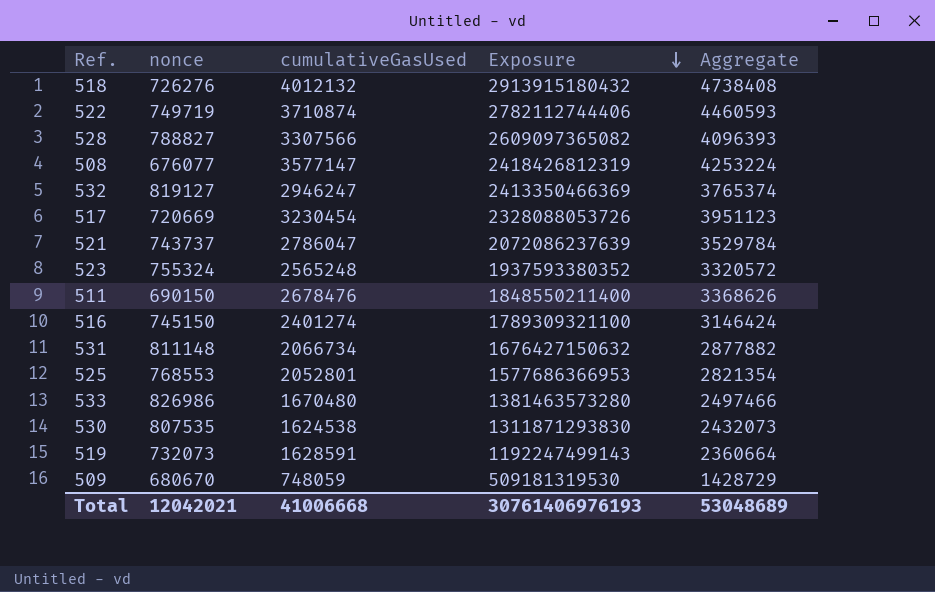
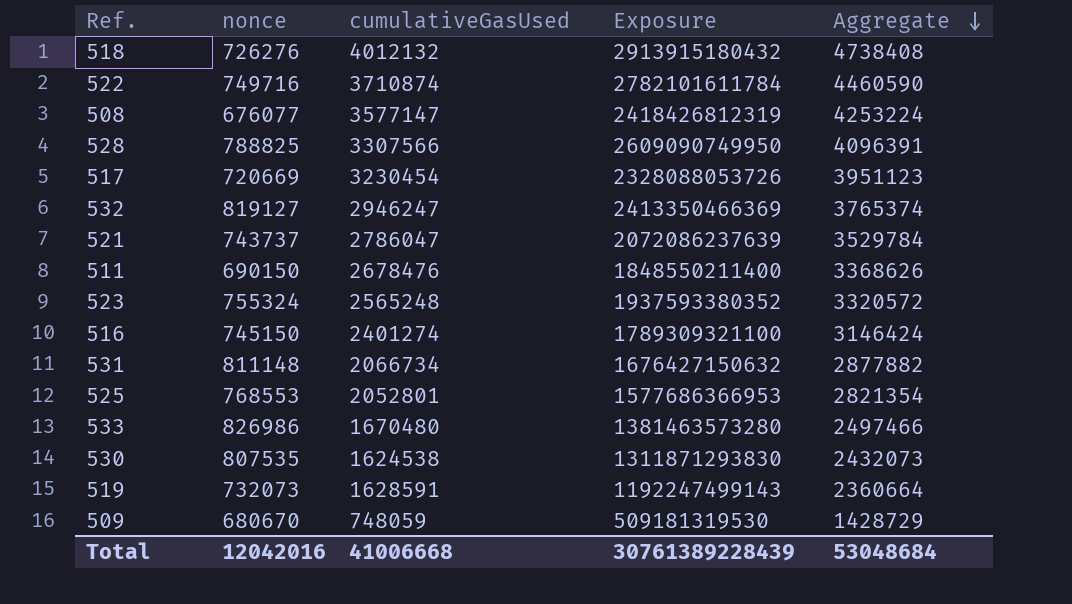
row order: Exposure descending -> Aggregate descending
522 | nonce: 749719 -> 749716
522 | Exposure: 2782112744406 -> 2782101611784
522 | Aggregate: 4460593 -> 4460590
528 | nonce: 788827 -> 788825
528 | Exposure: 2609097365082 -> 2609090749950
528 | Aggregate: 4096393 -> 4096391
Total | nonce: 12042021 -> 12042016
Total | Exposure: 30761406976193 -> 30761389228439
Total | Aggregate: 53048689 -> 53048684

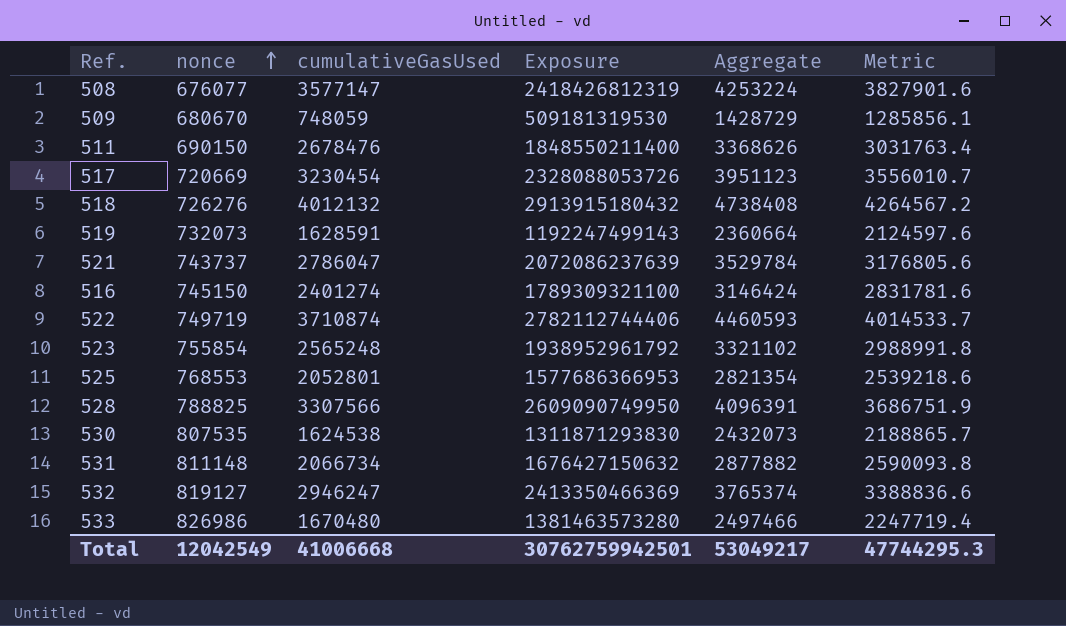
row order: Aggregate descending -> nonce ascending
column Metric | formula: none -> [Aggregate] * 0.9
522 | nonce: 749716 -> 749719
522 | Exposure: 2782101611784 -> 2782112744406
522 | Aggregate: 4460590 -> 4460593
523 | nonce: 755324 -> 755854
523 | Exposure: 1937593380352 -> 1938952961792
523 | Aggregate: 3320572 -> 3321102
Total | nonce: 12042016 -> 12042549
Total | Exposure: 30761389228439 -> 30762759942501
Total | Aggregate: 53048684 -> 53049217

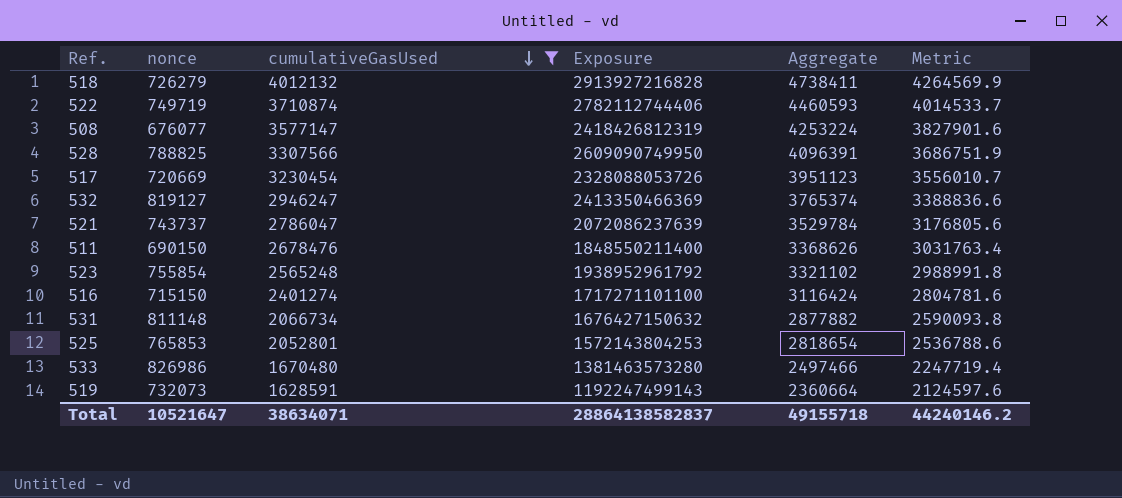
filter: none -> cumulativeGasUsed >= 1628591
row order: nonce ascending -> cumulativeGasUsed descending
518 | nonce: 726276 -> 726279
518 | Exposure: 2913915180432 -> 2913927216828
518 | Aggregate: 4738408 -> 4738411
518 | Metric: 4264567.2 -> 4264569.9
516 | nonce: 745150 -> 715150
516 | Exposure: 1789309321100 -> 1717271101100
516 | Aggregate: 3146424 -> 3116424
516 | Metric: 2831781.6 -> 2804781.6
525 | nonce: 768553 -> 765853
525 | Exposure: 1577686366953 -> 1572143804253
525 | Aggregate: 2821354 -> 2818654
525 | Metric: 2539218.6 -> 2536788.6
Total | nonce: 12042549 -> 10521647
Total | cumulativeGasUsed: 41006668 -> 38634071
Total | Exposure: 30762759942501 -> 28864138582837
Total | Aggregate: 53049217 -> 49155718
Total | Metric: 47744295.3 -> 44240146.2

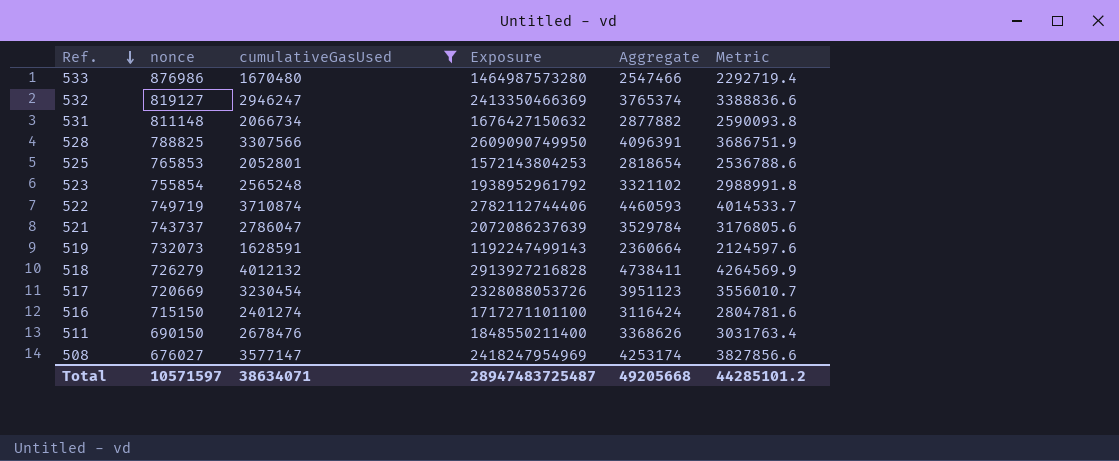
row order: cumulativeGasUsed descending -> Ref. descending
533 | nonce: 826986 -> 876986
533 | Exposure: 1381463573280 -> 1464987573280
533 | Aggregate: 2497466 -> 2547466
533 | Metric: 2247719.4 -> 2292719.4
508 | nonce: 676077 -> 676027
508 | Exposure: 2418426812319 -> 2418247954969
508 | Aggregate: 4253224 -> 4253174
508 | Metric: 3827901.6 -> 3827856.6
Total | nonce: 10521647 -> 10571597
Total | Exposure: 28864138582837 -> 28947483725487
Total | Aggregate: 49155718 -> 49205668
Total | Metric: 44240146.2 -> 44285101.2

